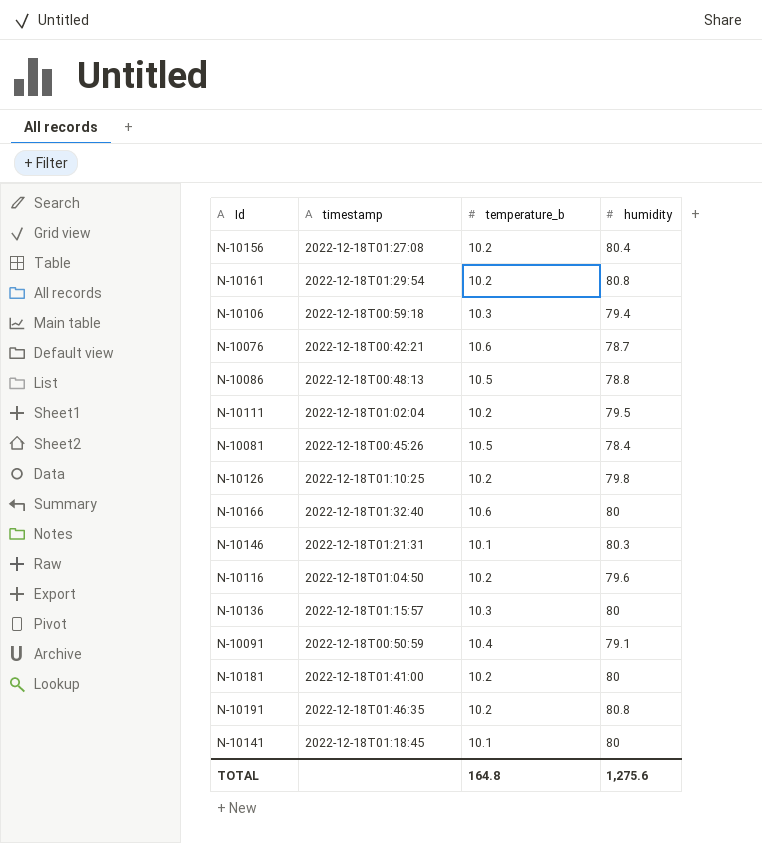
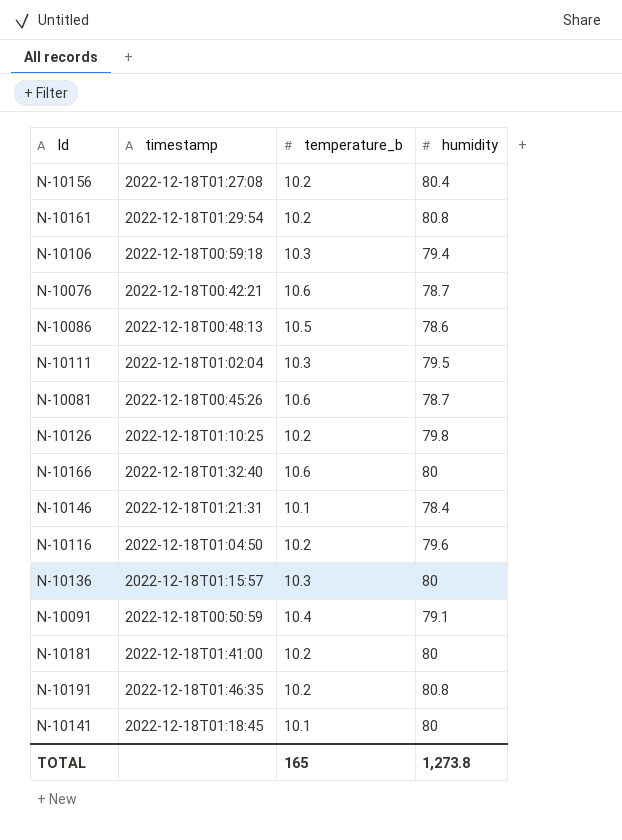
N-10086 | humidity: 78.8 -> 78.6
N-10111 | temperature_b: 10.2 -> 10.3
N-10081 | temperature_b: 10.5 -> 10.6
N-10081 | humidity: 78.4 -> 78.7
N-10146 | humidity: 80.3 -> 78.4
TOTAL | temperature_b: 164.8 -> 165
TOTAL | humidity: 1,275.6 -> 1,273.8

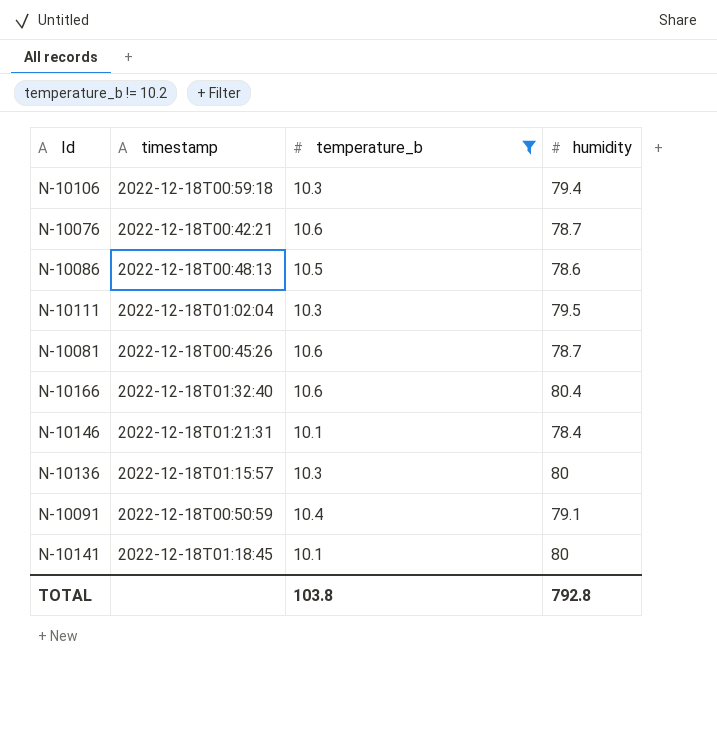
filter: none -> temperature_b != 10.2
N-10166 | humidity: 80 -> 80.4
TOTAL | temperature_b: 165 -> 103.8
TOTAL | humidity: 1,273.8 -> 792.8

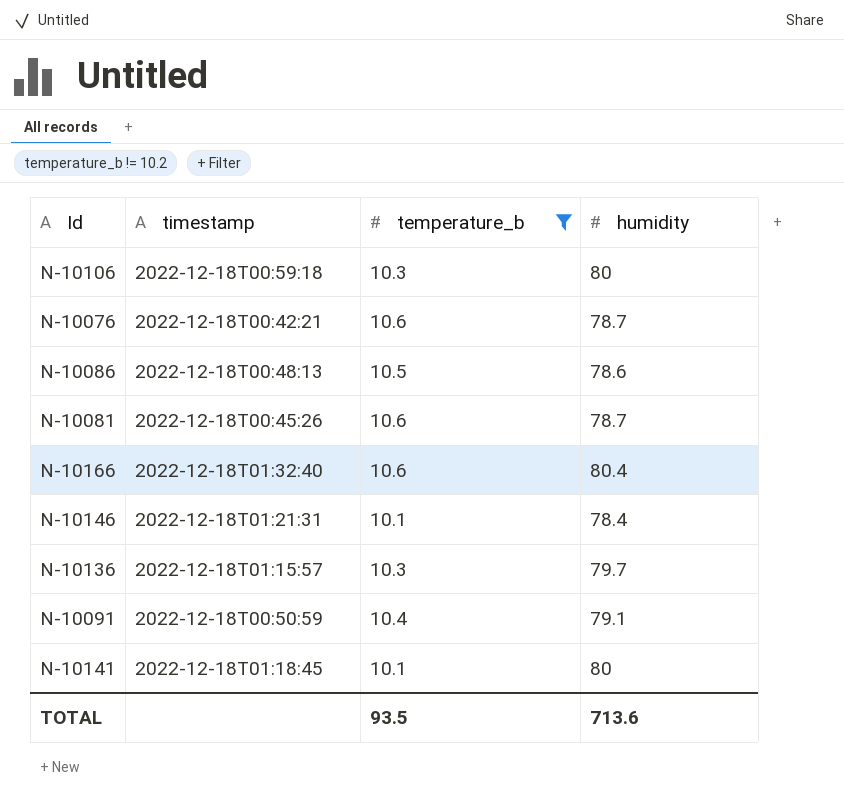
row N-10111: 2022-12-18T01:02:04 | 10.3 | 79.5 -> none
N-10106 | humidity: 79.4 -> 80
N-10136 | humidity: 80 -> 79.7
TOTAL | temperature_b: 103.8 -> 93.5
TOTAL | humidity: 792.8 -> 713.6

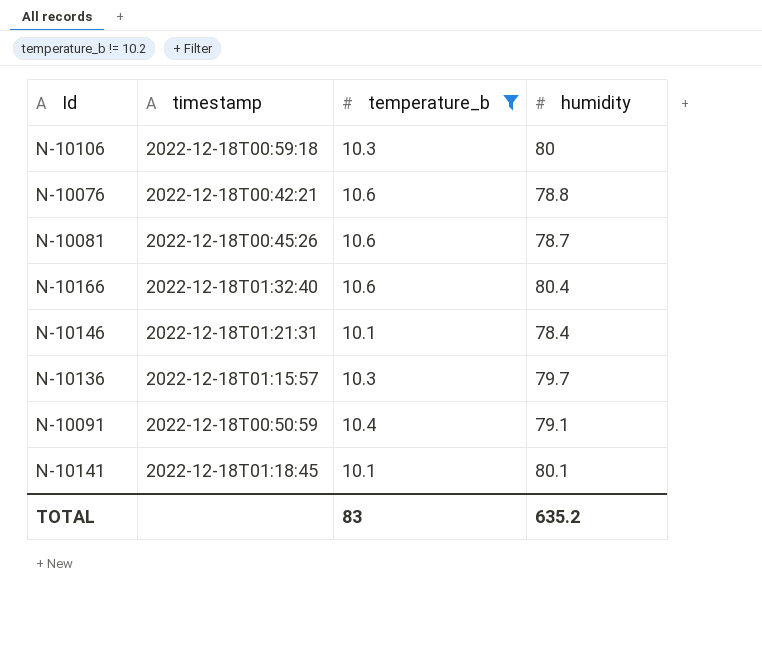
row N-10086: 2022-12-18T00:48:13 | 10.5 | 78.6 -> none
N-10076 | humidity: 78.7 -> 78.8
N-10141 | humidity: 80 -> 80.1
TOTAL | temperature_b: 93.5 -> 83
TOTAL | humidity: 713.6 -> 635.2

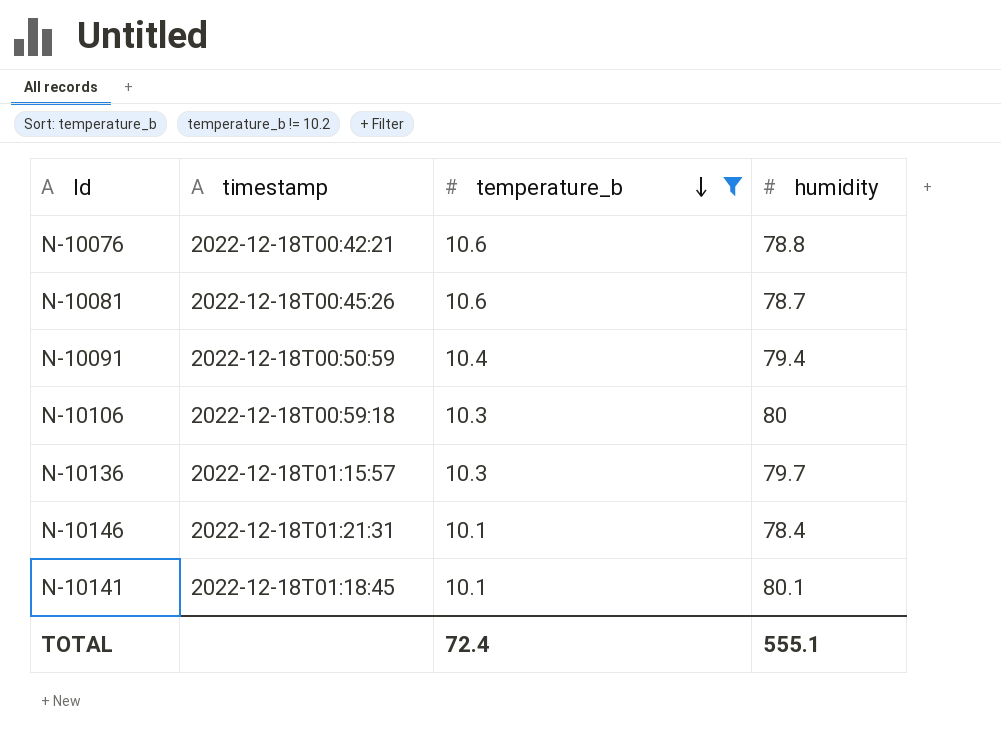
row order: none -> temperature_b descending
row N-10166: 2022-12-18T01:32:40 | 10.6 | 80.4 -> none
N-10091 | humidity: 79.1 -> 79.4
TOTAL | temperature_b: 83 -> 72.4
TOTAL | humidity: 635.2 -> 555.1

